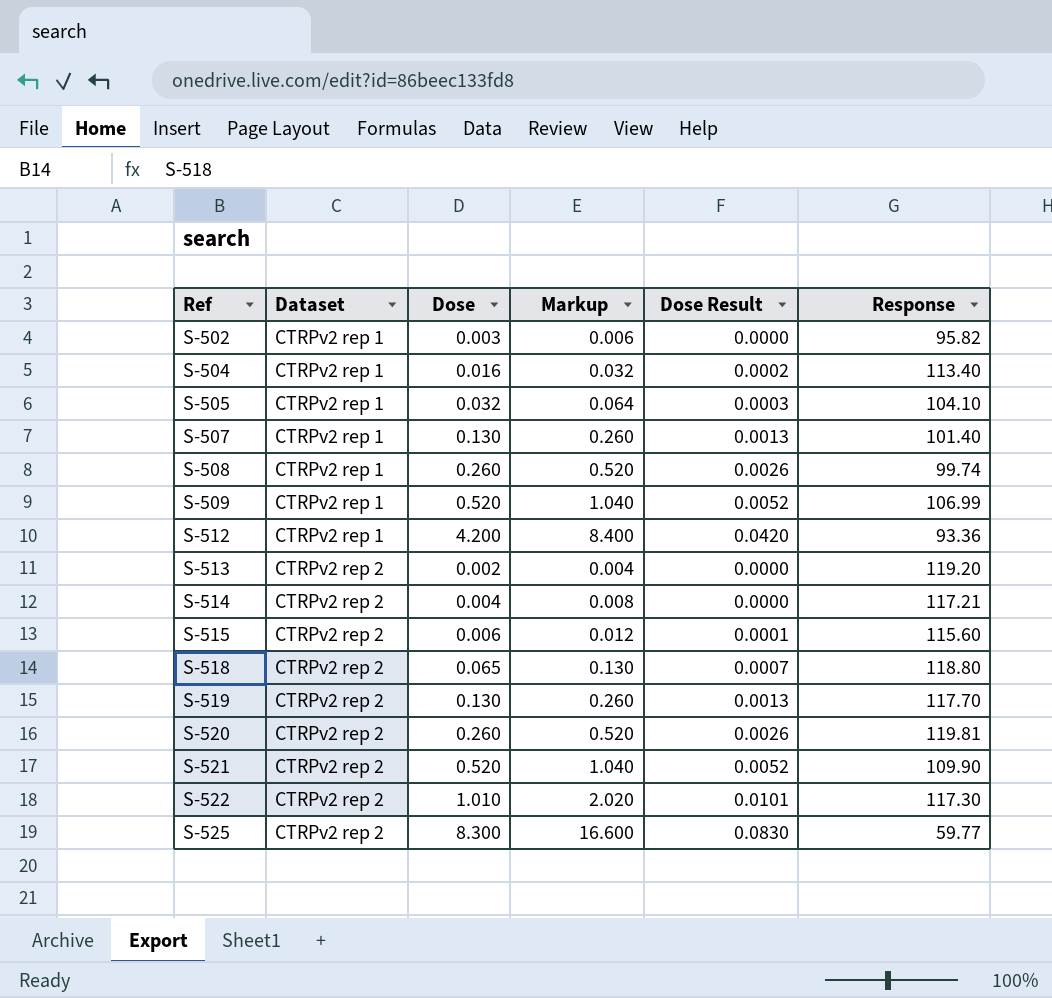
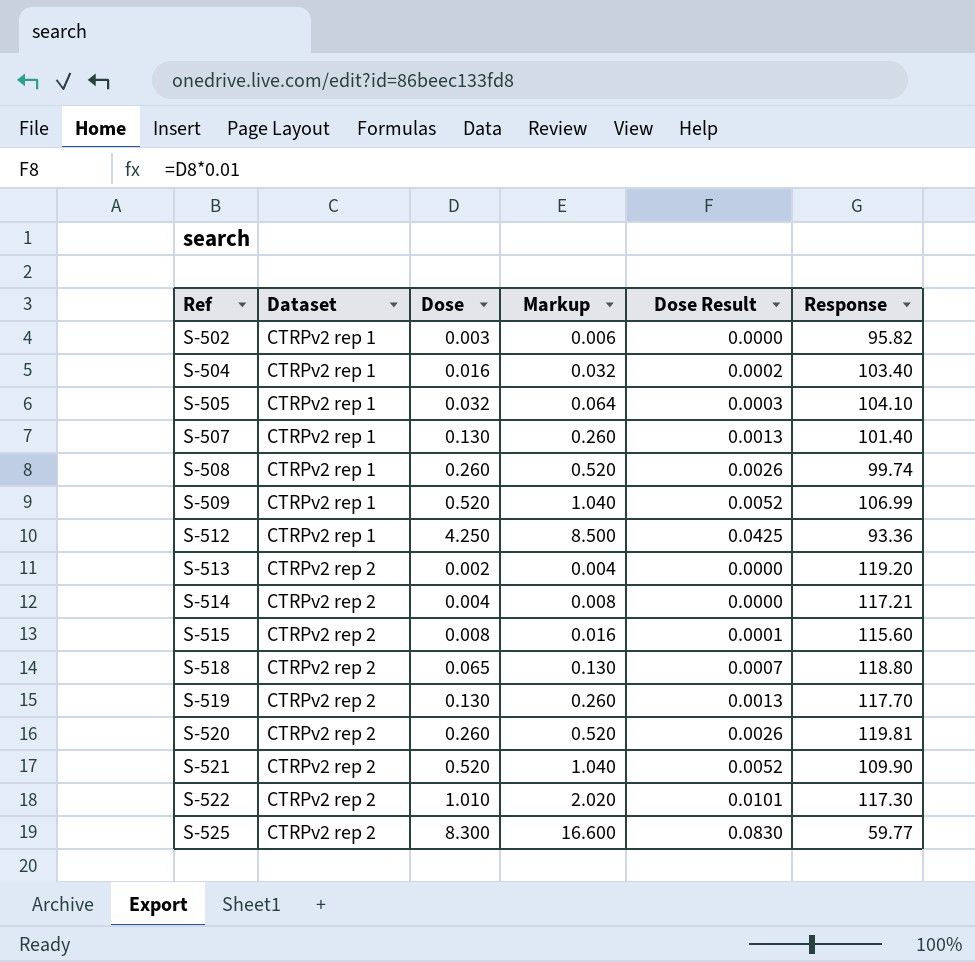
S-504 | Response: 113.40 -> 103.40
S-512 | Dose: 4.200 -> 4.250
S-512 | Markup: 8.400 -> 8.500
S-512 | Dose Result: 0.0420 -> 0.0425
S-515 | Dose: 0.006 -> 0.008
S-515 | Markup: 0.012 -> 0.016

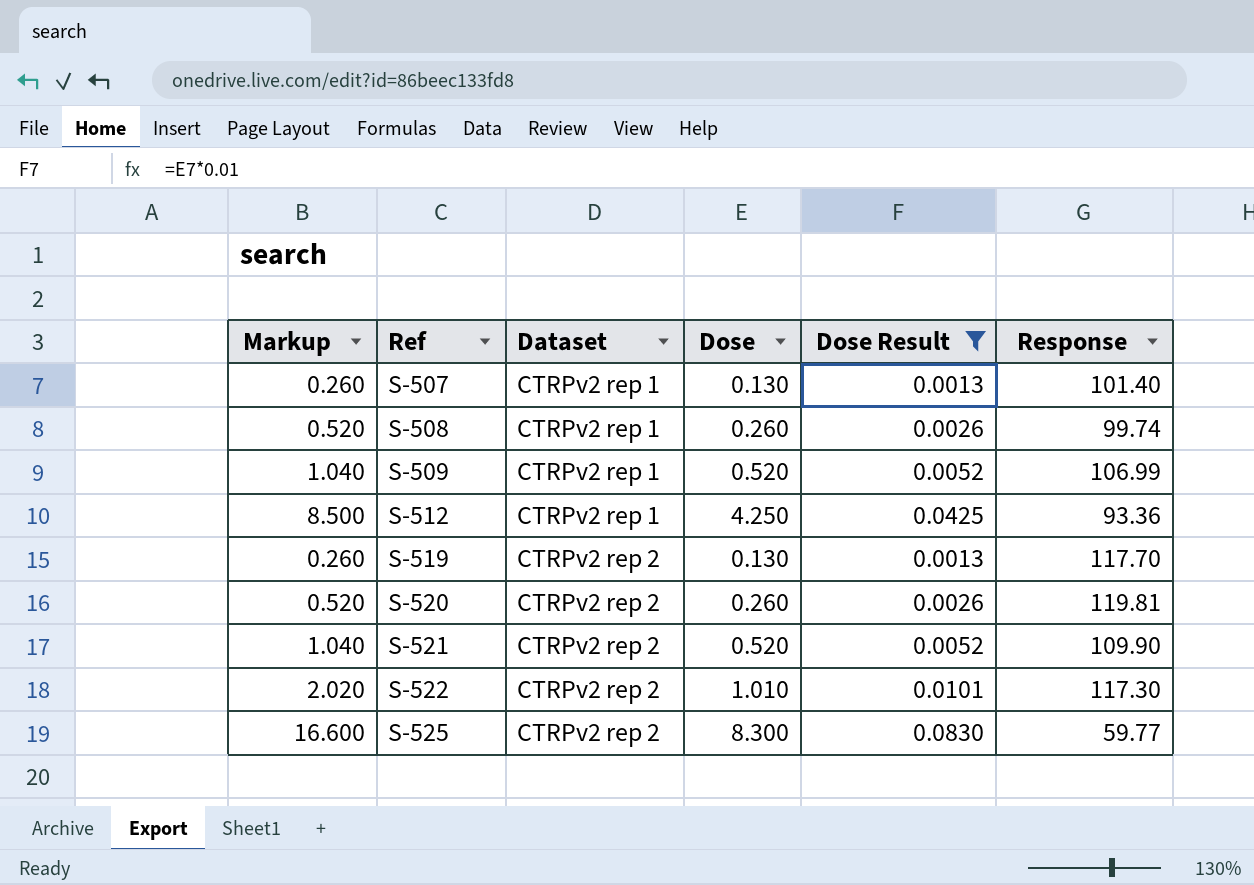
filter: none -> Dose Result >= 0.0013
column Markup | position: 4 -> 1

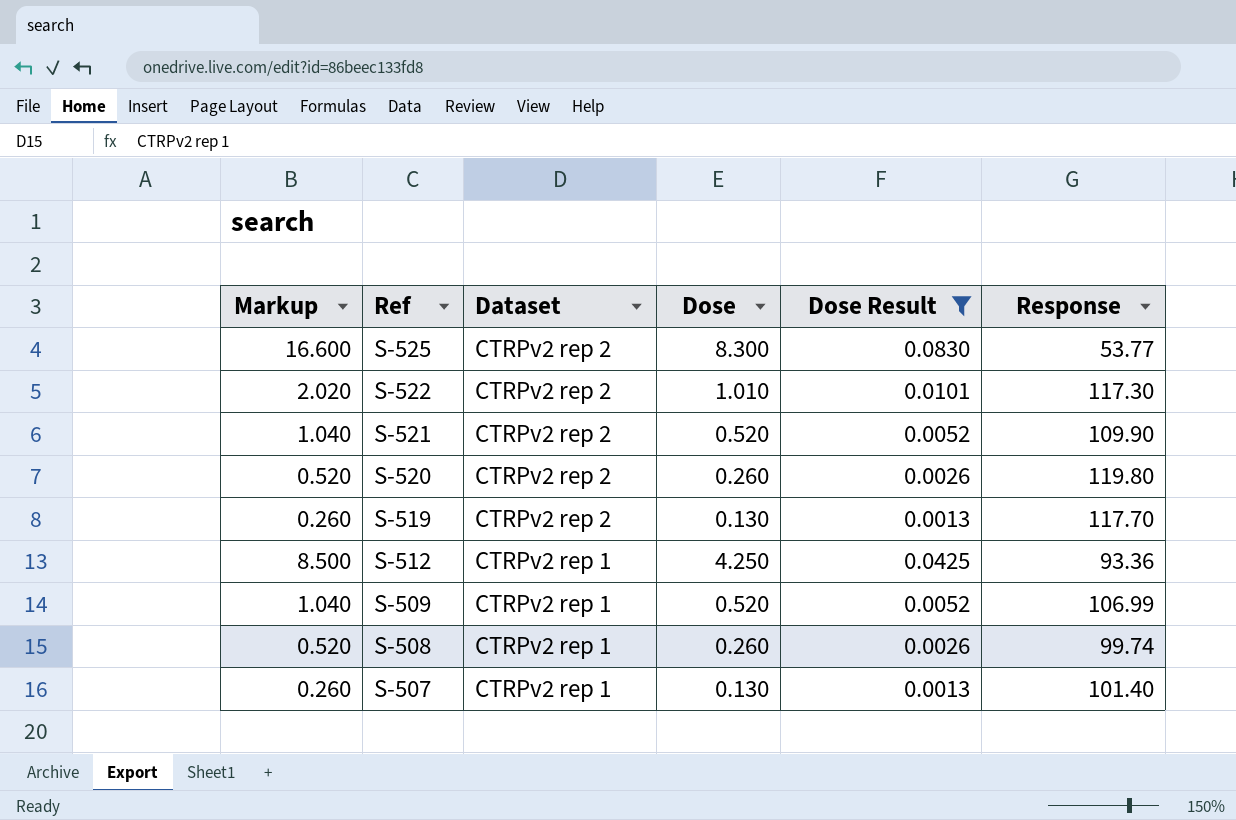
row order: Ref ascending -> Ref descending
S-525 | Response: 59.77 -> 53.77
S-520 | Response: 119.81 -> 119.80

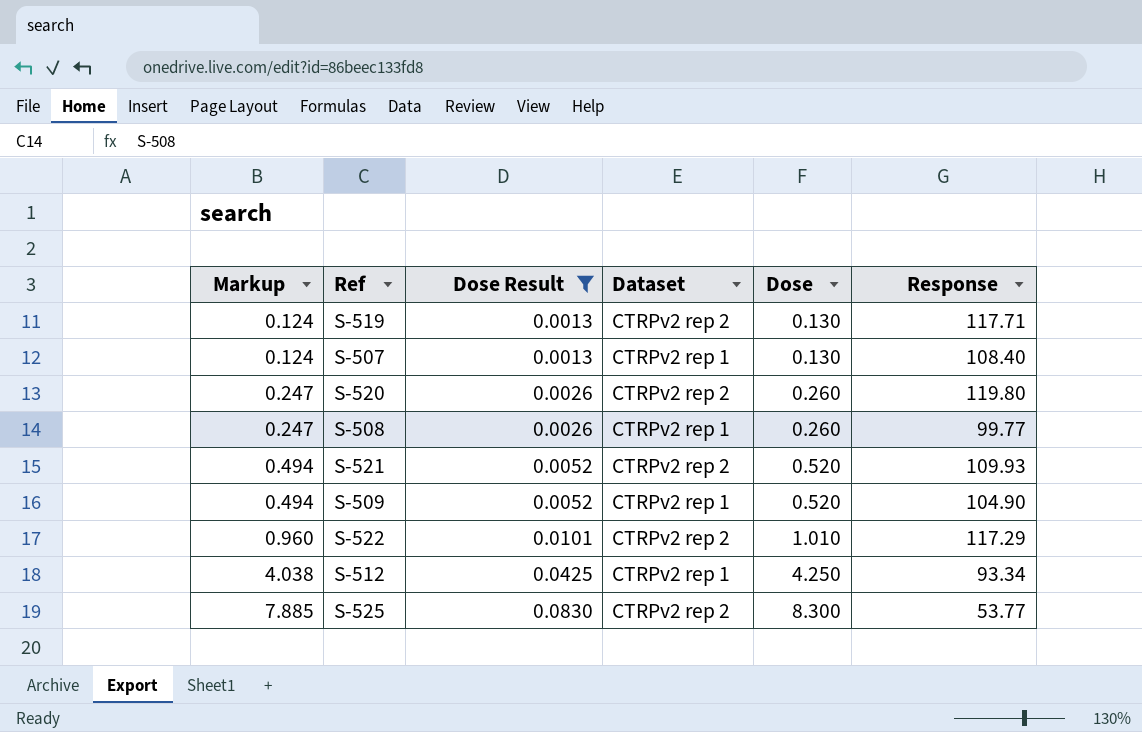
row order: Ref descending -> Markup ascending
column Markup | formula: [Dose] * 2 -> [Dose] * 0.95
column Dose Result | position: 5 -> 3
S-519 | Response: 117.70 -> 117.71
S-507 | Response: 101.40 -> 108.40
S-508 | Response: 99.74 -> 99.77
S-521 | Response: 109.90 -> 109.93
S-509 | Response: 106.99 -> 104.90
S-522 | Response: 117.30 -> 117.29
S-512 | Response: 93.36 -> 93.34

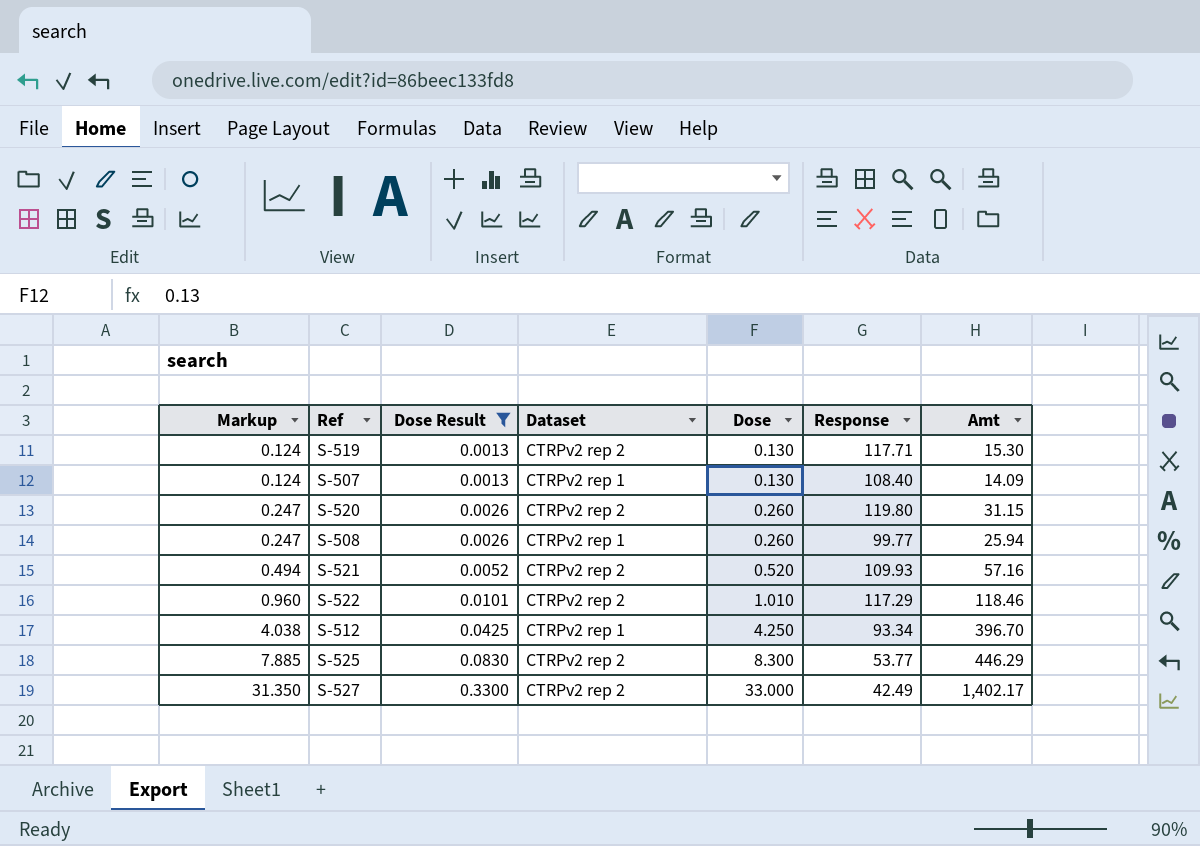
column Amt | formula: none -> [Dose] * [Response]
row S-509: 0.494 | 0.0052 | CTRPv2 rep 1 | 0.520 | 104.90 -> none
row S-527: none -> 31.350 | 0.3300 | CTRPv2 rep 2 | 33.000 | 42.49 | 1,402.17

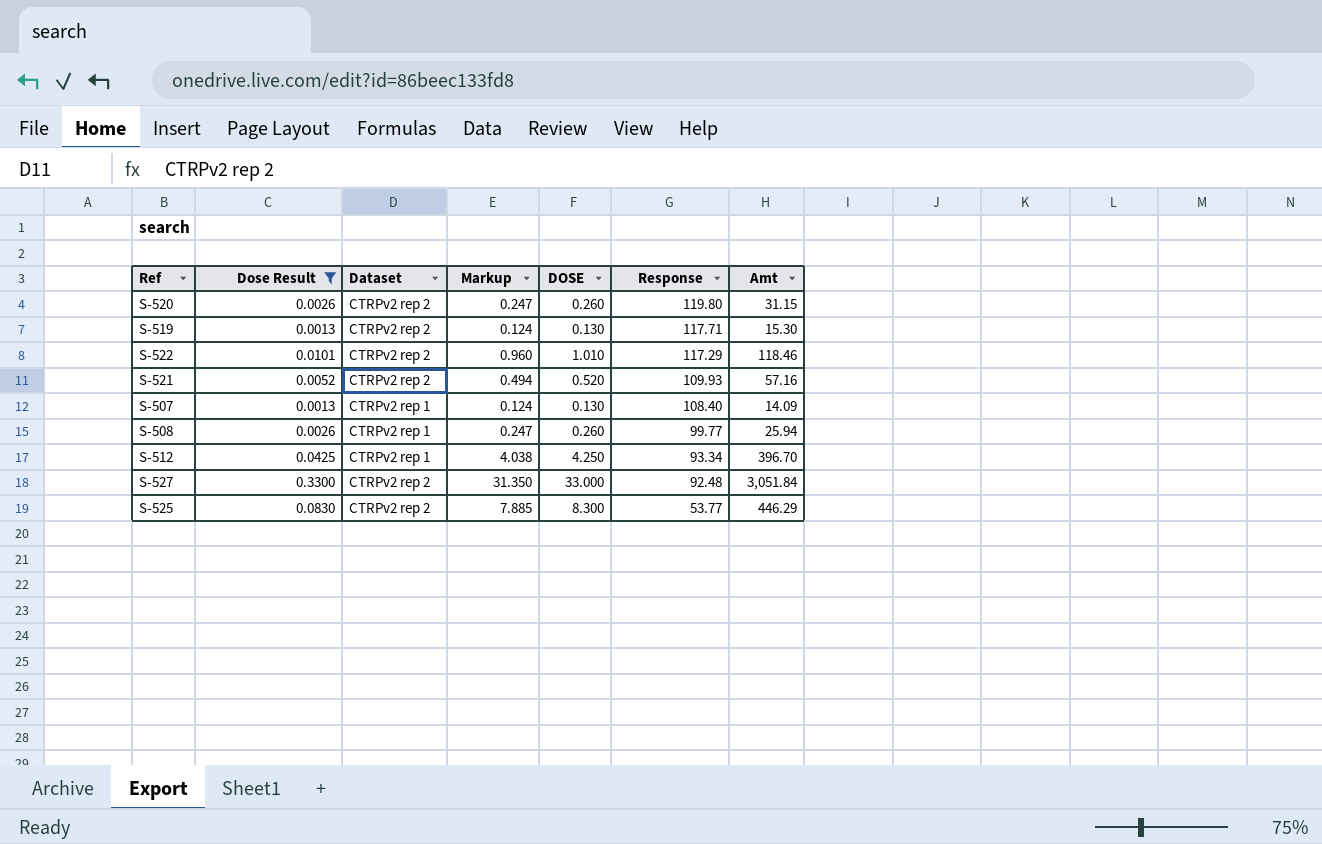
row order: Markup ascending -> Response descending
column Markup | position: 1 -> 4
column name: Dose -> DOSE
S-527 | Response: 42.49 -> 92.48
S-527 | Amt: 1,402.17 -> 3,051.84

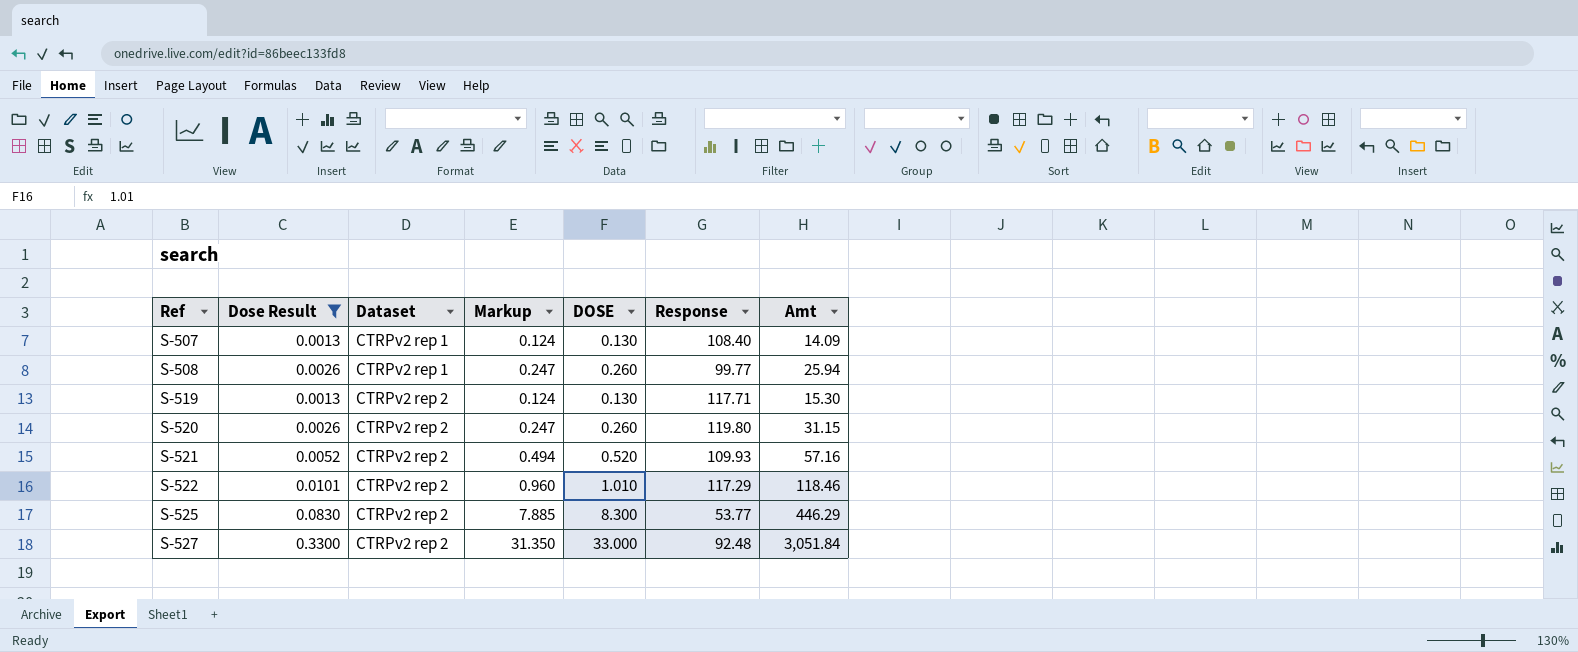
row order: Response descending -> Ref ascending
row S-512: 0.0425 | CTRPv2 rep 1 | 4.038 | 4.250 | 93.34 | 396.70 -> none

